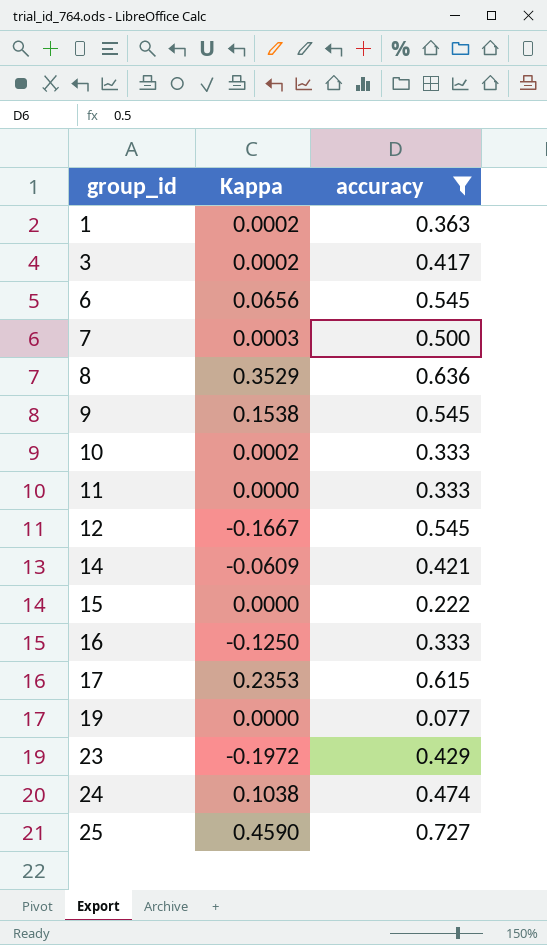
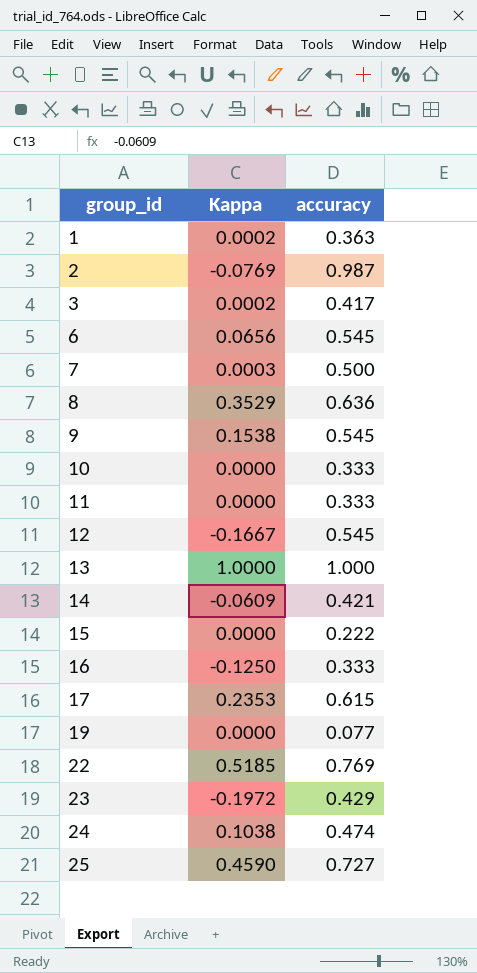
filter: accuracy <= 0.727 -> none
10 | Kappa: 0.0002 -> 0.0000

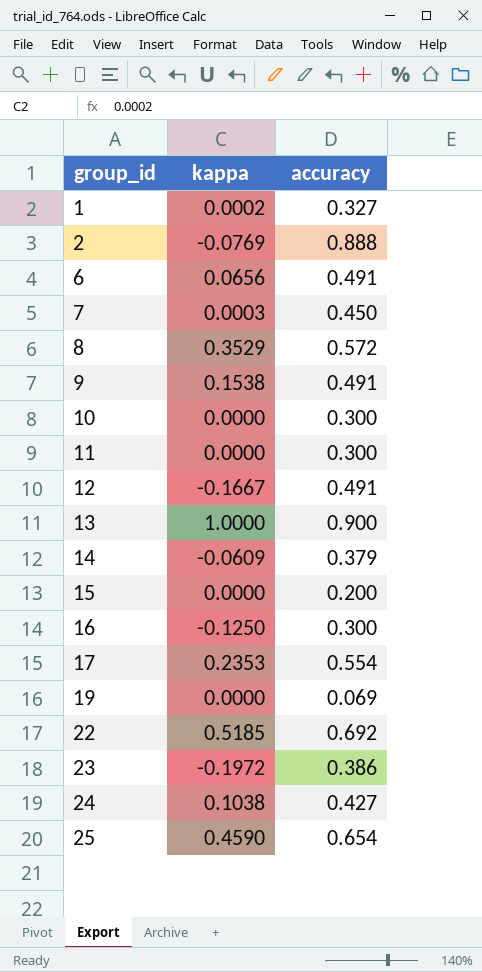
column name: Kappa -> kappa
row 3: 0.0002 | 0.417 -> none
1 | accuracy: 0.363 -> 0.327
2 | accuracy: 0.987 -> 0.888
6 | accuracy: 0.545 -> 0.491
7 | accuracy: 0.500 -> 0.450
8 | accuracy: 0.636 -> 0.572
9 | accuracy: 0.545 -> 0.491
10 | accuracy: 0.333 -> 0.300
11 | accuracy: 0.333 -> 0.300
12 | accuracy: 0.545 -> 0.491
13 | accuracy: 1.000 -> 0.900
14 | accuracy: 0.421 -> 0.379
15 | accuracy: 0.222 -> 0.200
16 | accuracy: 0.333 -> 0.300
17 | accuracy: 0.615 -> 0.554
19 | accuracy: 0.077 -> 0.069
22 | accuracy: 0.769 -> 0.692
23 | accuracy: 0.429 -> 0.386
24 | accuracy: 0.474 -> 0.427
25 | accuracy: 0.727 -> 0.654

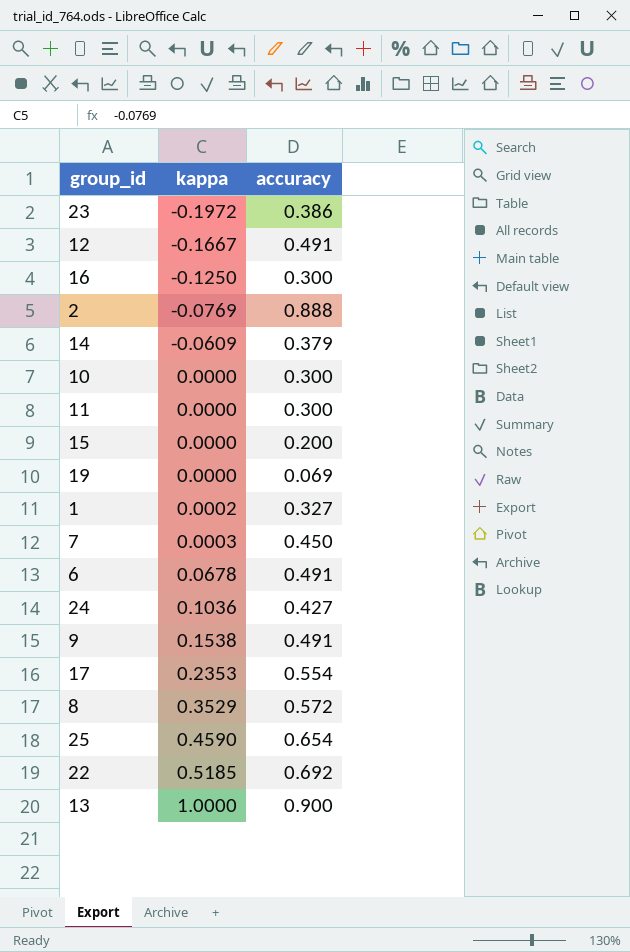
row order: group_id ascending -> kappa ascending
6 | kappa: 0.0656 -> 0.0678
24 | kappa: 0.1038 -> 0.1036

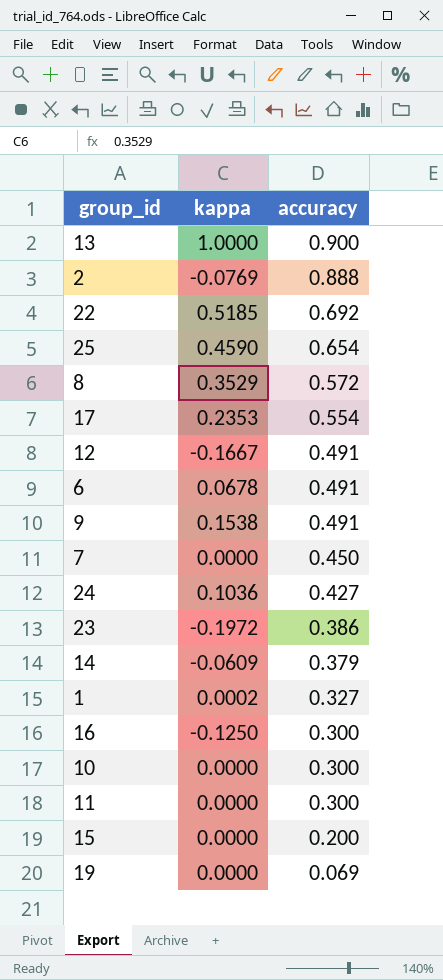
row order: kappa ascending -> accuracy descending
7 | kappa: 0.0003 -> 0.0000

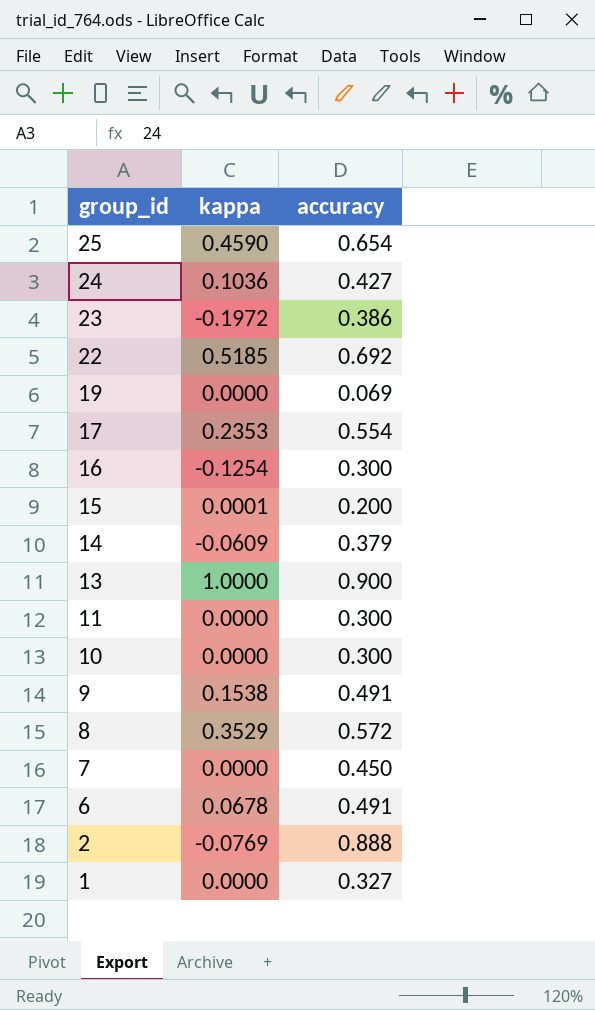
row order: accuracy descending -> group_id descending
row 12: -0.1667 | 0.491 -> none
16 | kappa: -0.1250 -> -0.1254
15 | kappa: 0.0000 -> 0.0001
1 | kappa: 0.0002 -> 0.0000

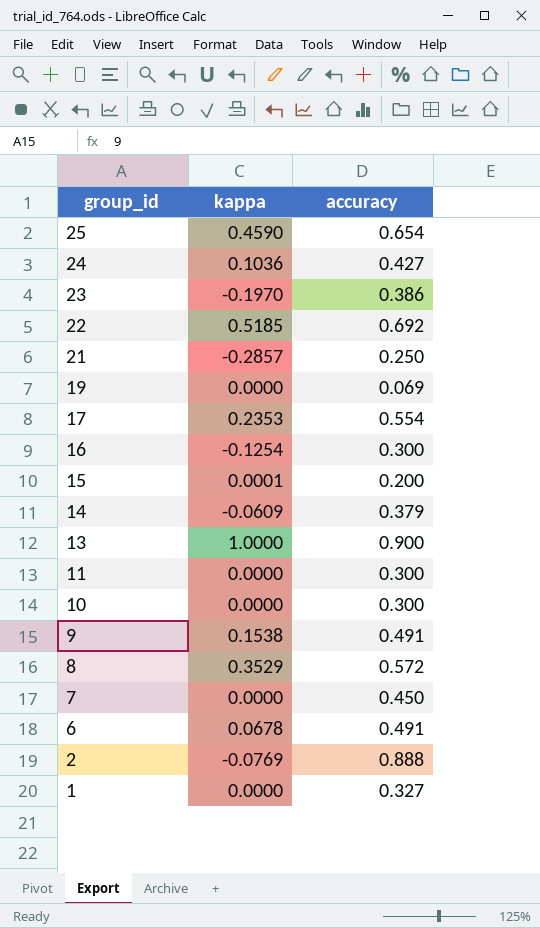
23 | kappa: -0.1972 -> -0.1970
row 21: none -> -0.2857 | 0.250

